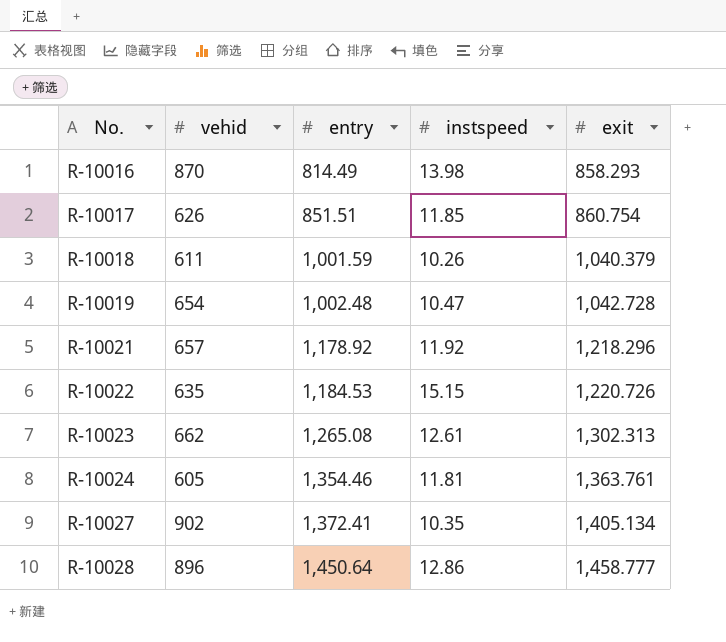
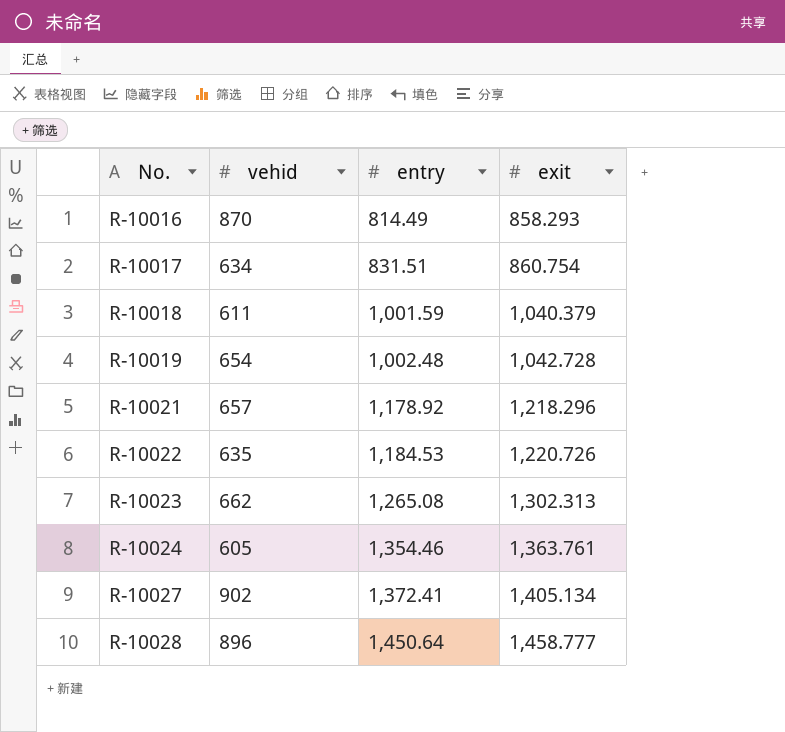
column instspeed | position: 4 -> none
R-10017 | vehid: 626 -> 634
R-10017 | entry: 851.51 -> 831.51

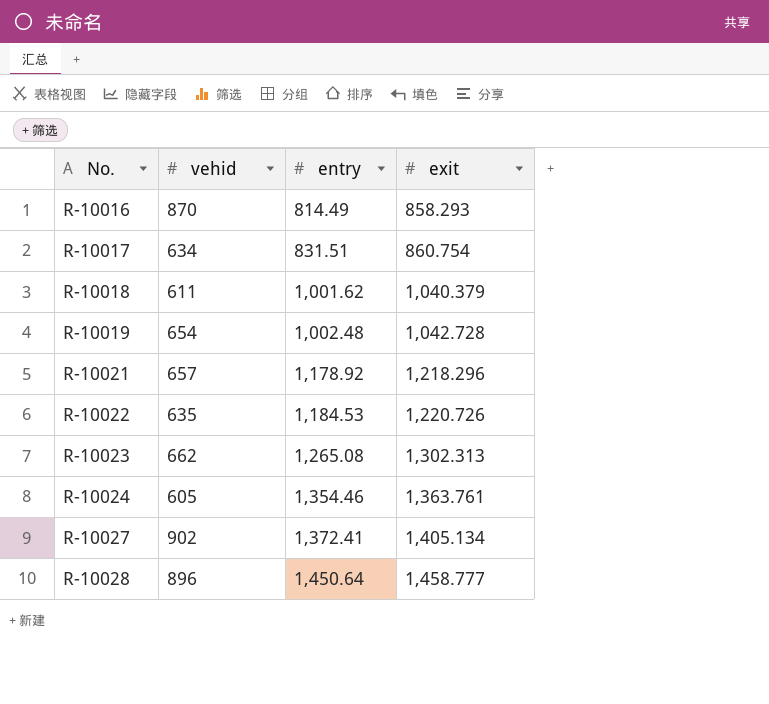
R-10018 | entry: 1,001.59 -> 1,001.62

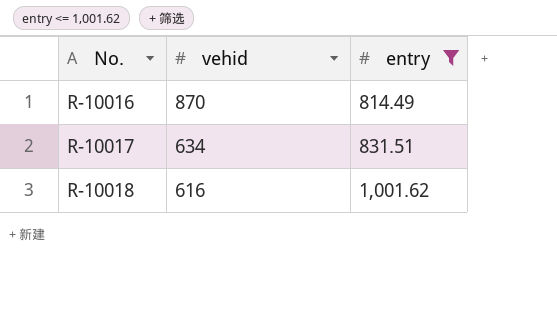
filter: none -> entry <= 1,001.62
column exit | position: 4 -> none
R-10018 | vehid: 611 -> 616

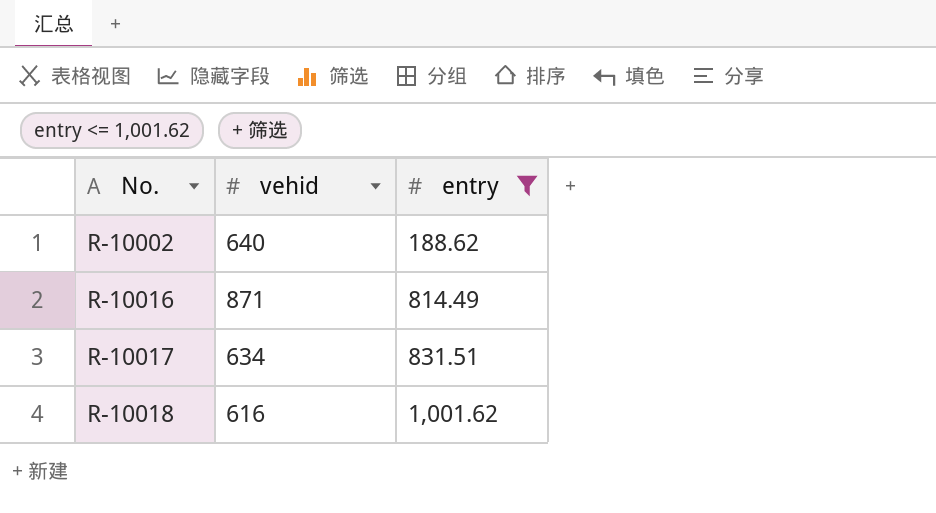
row R-10002: none -> 640 | 188.62
R-10016 | vehid: 870 -> 871

